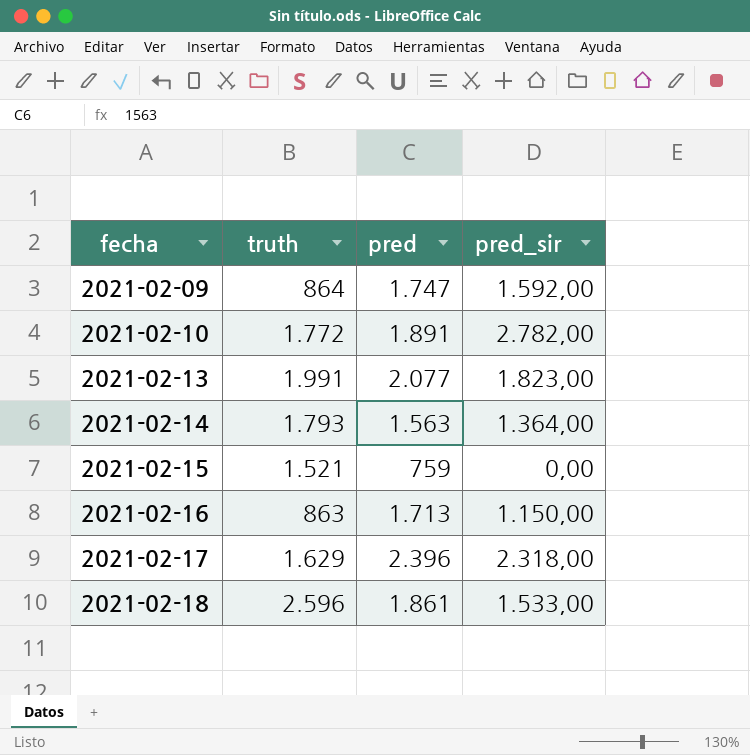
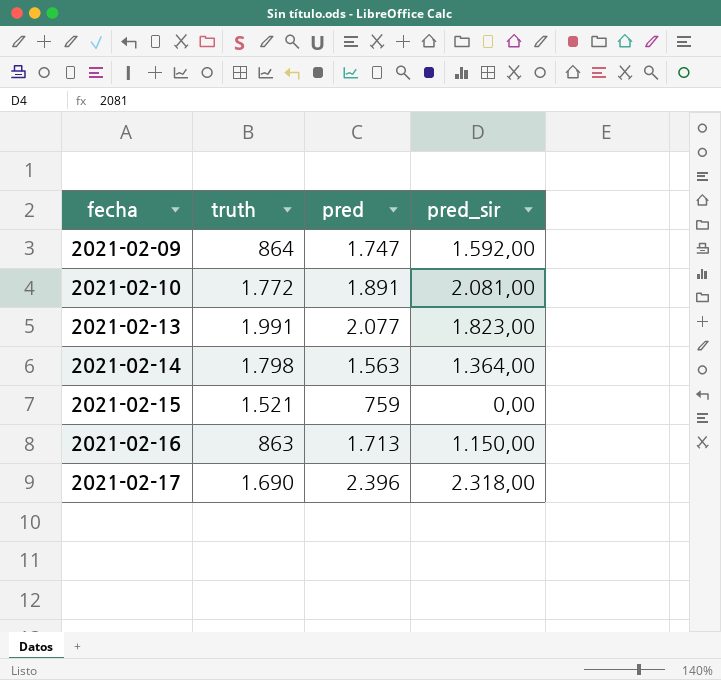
row 2021-02-18: 2.596 | 1.861 | 1.533,00 -> none
2021-02-10 | pred_sir: 2.782,00 -> 2.081,00
2021-02-14 | truth: 1.793 -> 1.798
2021-02-17 | truth: 1.629 -> 1.690

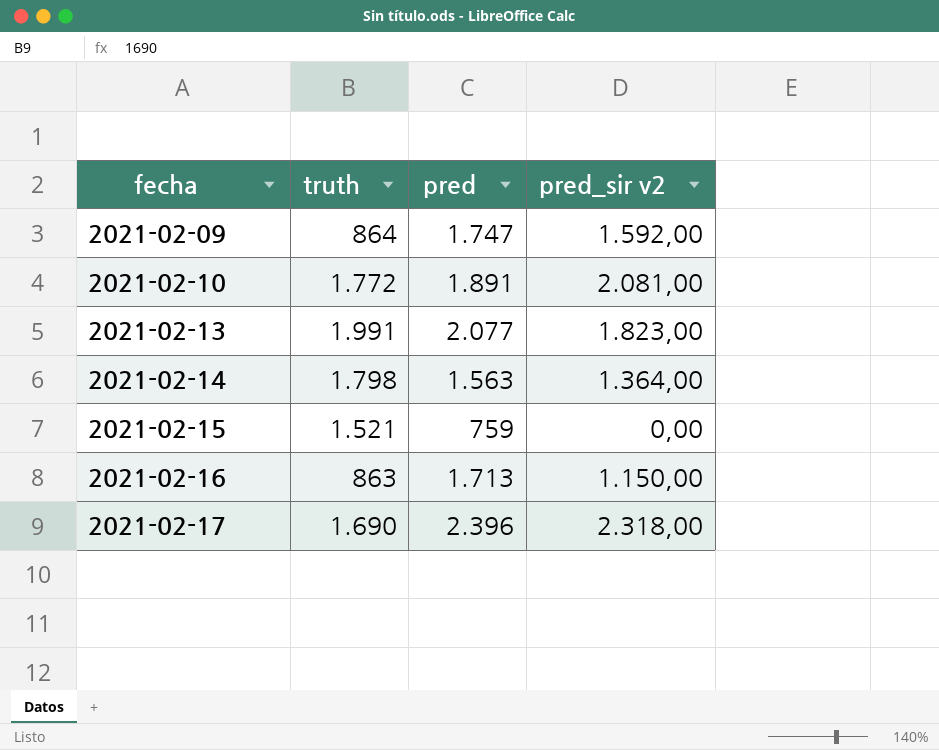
column name: pred_sir -> pred_sir v2

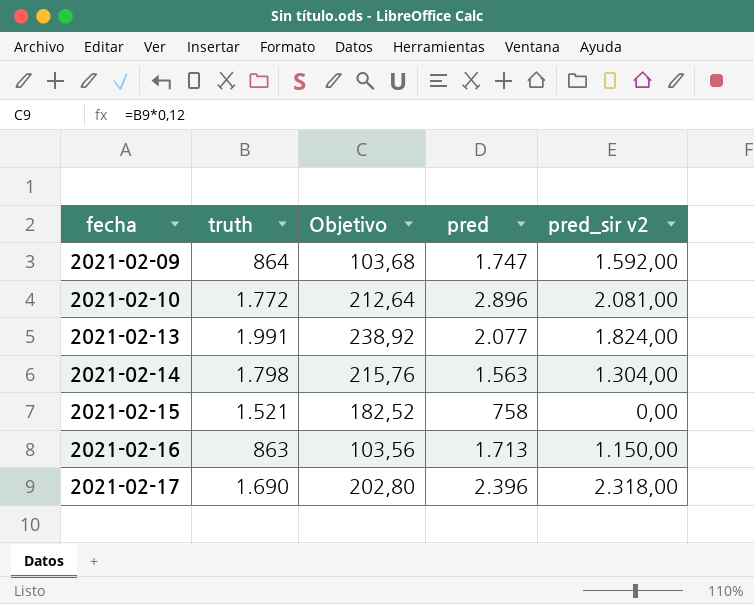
column Objetivo | formula: none -> [truth] * 0,12
2021-02-10 | pred: 1.891 -> 2.896
2021-02-13 | pred_sir v2: 1.823,00 -> 1.824,00
2021-02-14 | pred_sir v2: 1.364,00 -> 1.304,00
2021-02-15 | pred: 759 -> 758

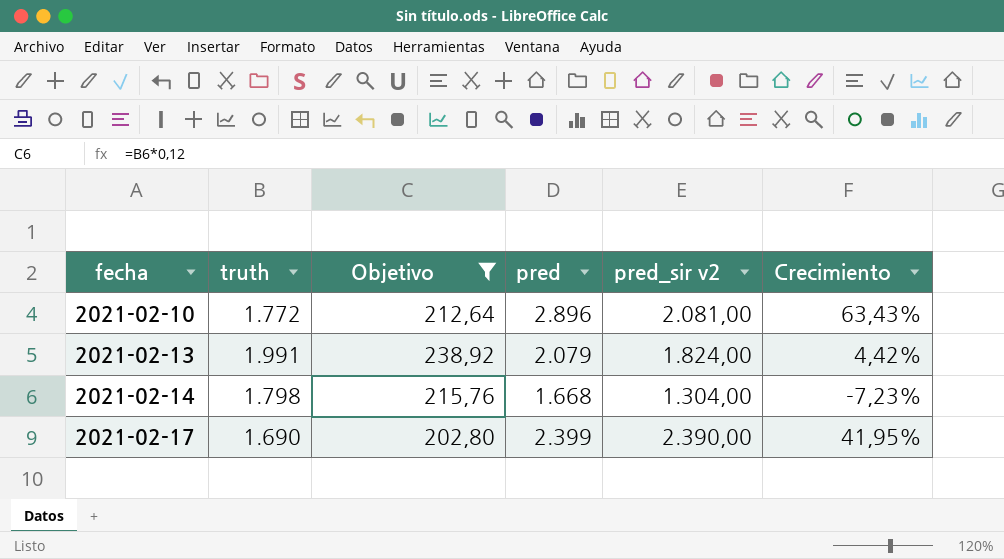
filter: none -> Objetivo >= 202,80
column Crecimiento | formula: none -> ([pred] - [truth]) / [truth]
2021-02-13 | pred: 2.077 -> 2.079
2021-02-14 | pred: 1.563 -> 1.668
2021-02-17 | pred: 2.396 -> 2.399
2021-02-17 | pred_sir v2: 2.318,00 -> 2.390,00

